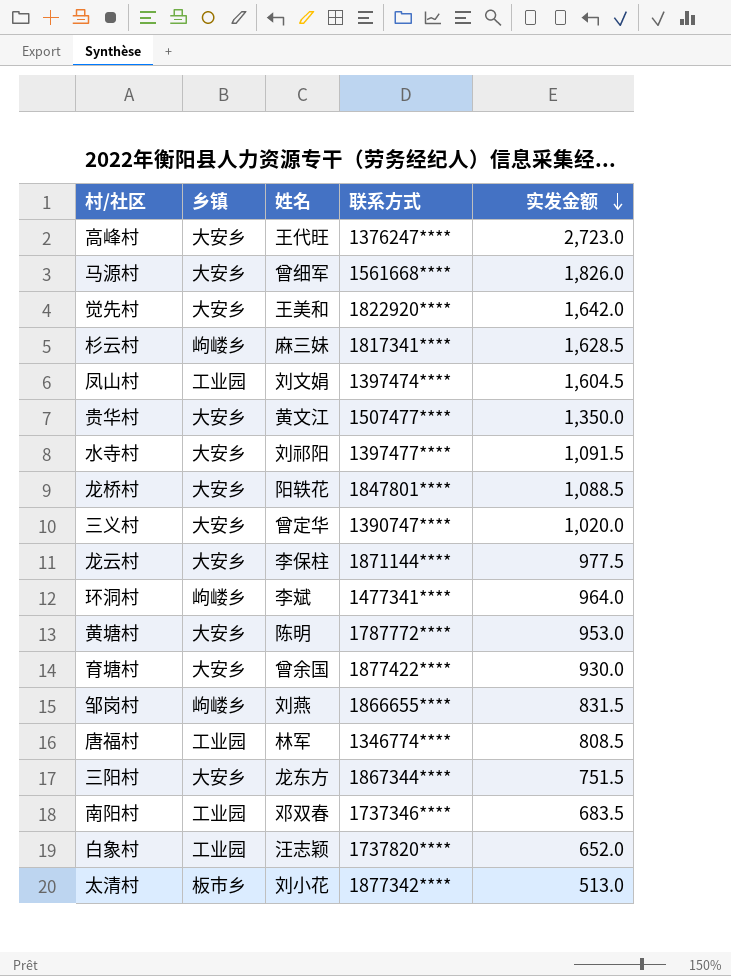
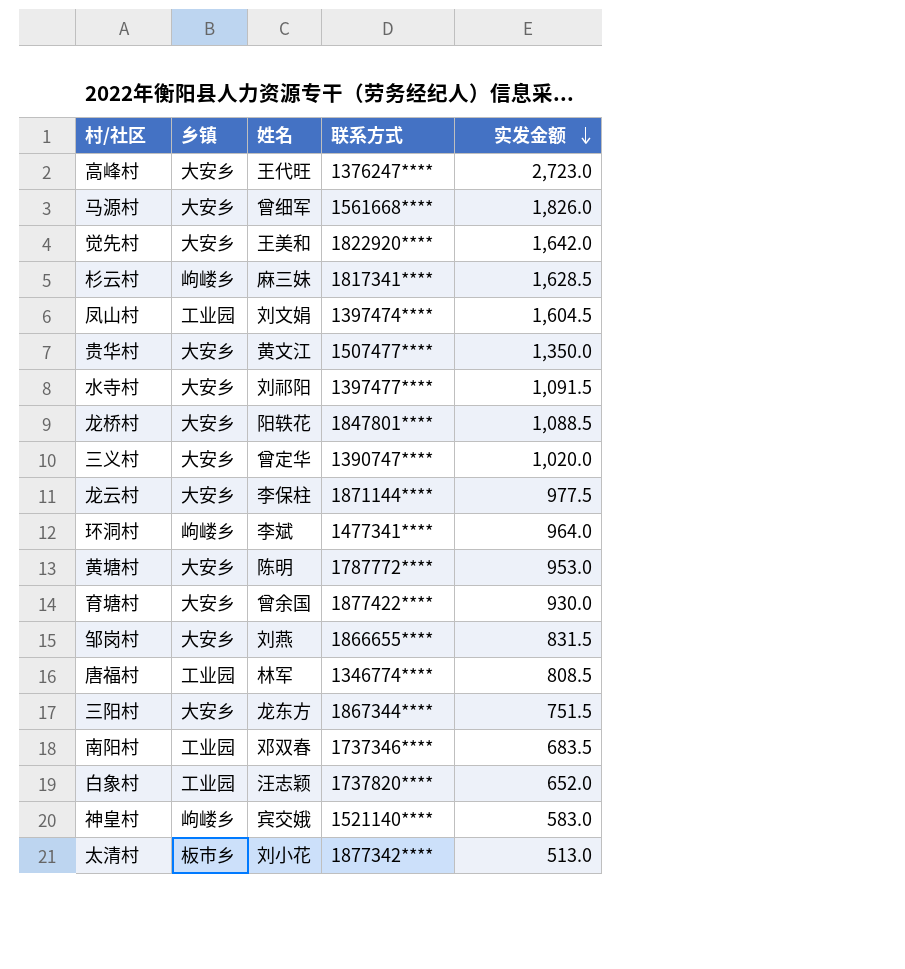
邹岗村 | 乡镇: 岣嵝乡 -> 大安乡
row 神皇村: none -> 岣嵝乡 | 宾交娥 | 1521140**** | 583.0

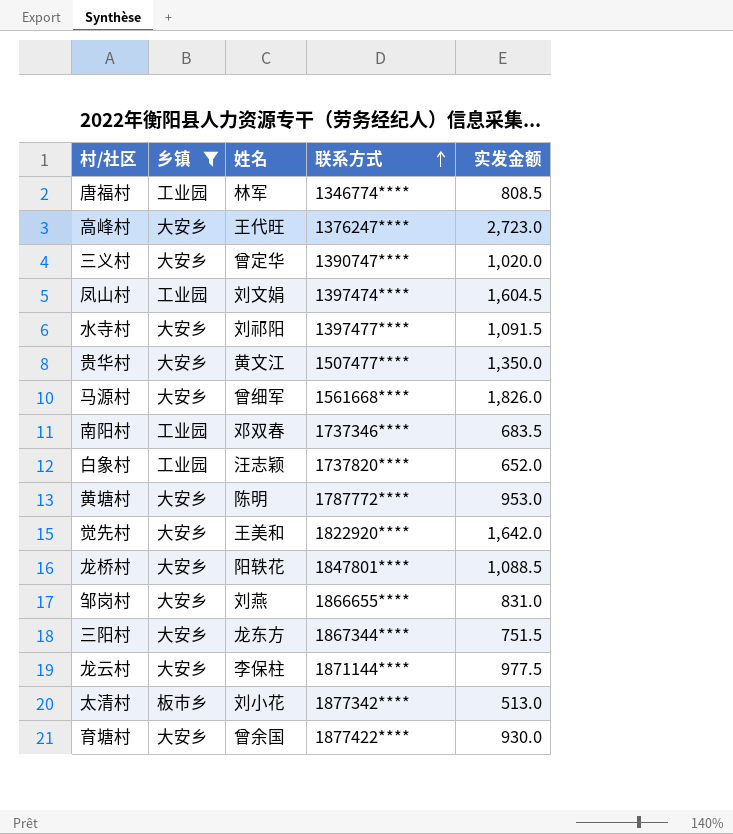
filter: none -> 乡镇 != 岣嵝乡
row order: 实发金额 descending -> 联系方式 ascending
邹岗村 | 实发金额: 831.5 -> 831.0

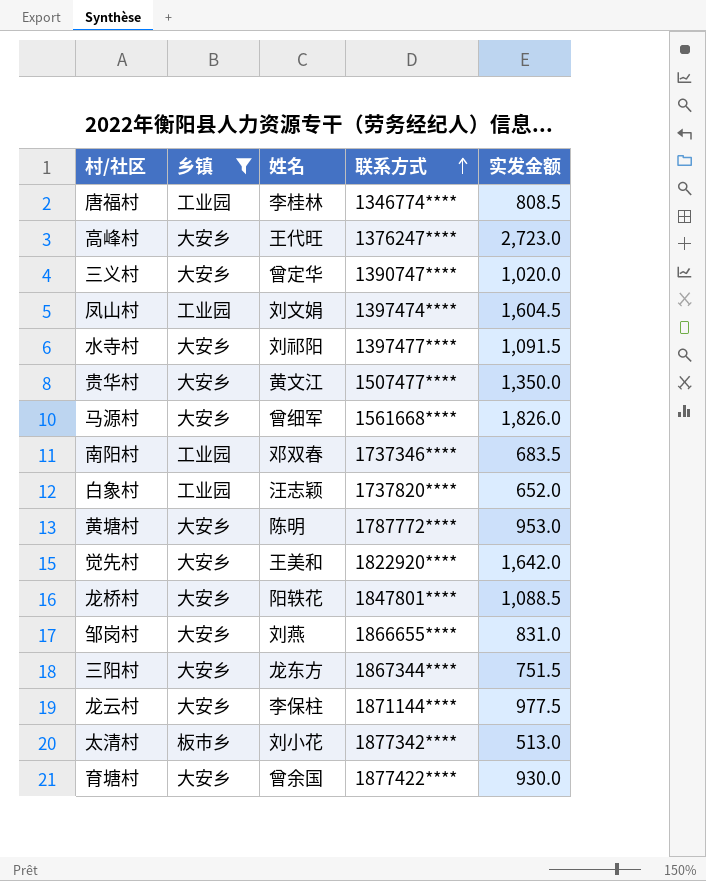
唐福村 | 姓名: 林军 -> 李桂林

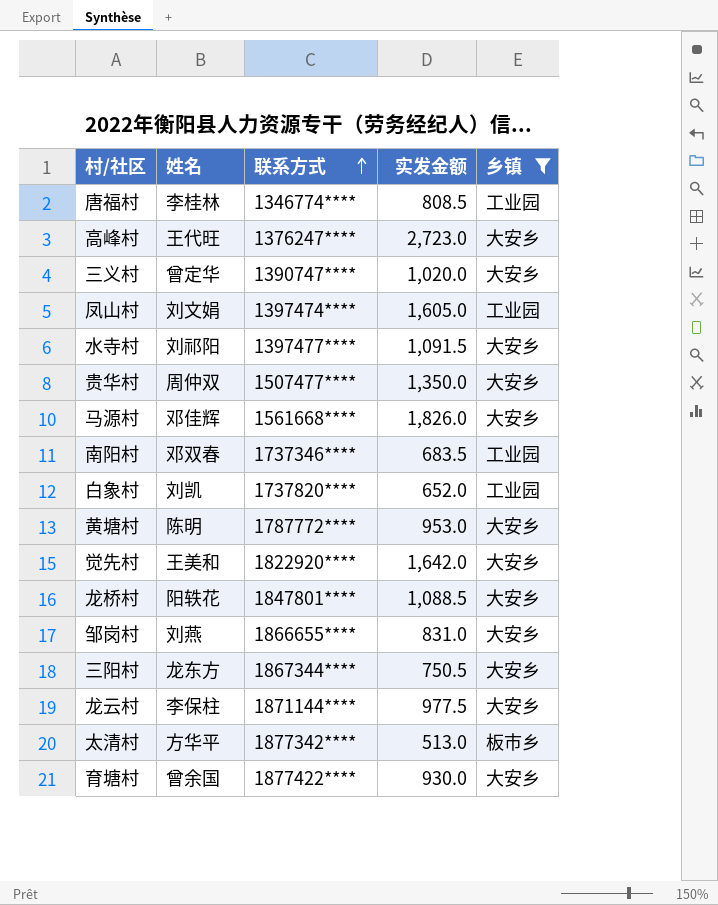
column 乡镇 | position: 2 -> 5
凤山村 | 实发金额: 1,604.5 -> 1,605.0
贵华村 | 姓名: 黄文江 -> 周仲双
马源村 | 姓名: 曾细军 -> 邓佳辉
白象村 | 姓名: 汪志颖 -> 刘凯
三阳村 | 实发金额: 751.5 -> 750.5
太清村 | 姓名: 刘小花 -> 方华平

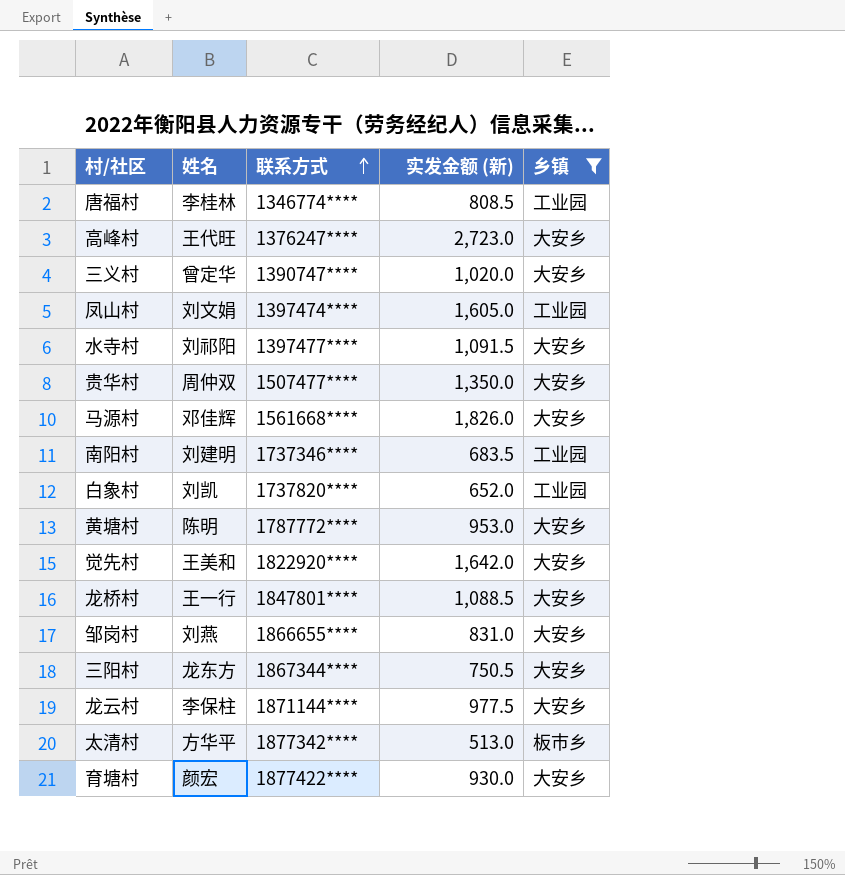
column name: 实发金额 -> 实发金额 (新)
南阳村 | 姓名: 邓双春 -> 刘建明
龙桥村 | 姓名: 阳轶花 -> 王一行
育塘村 | 姓名: 曾余国 -> 颜宏

